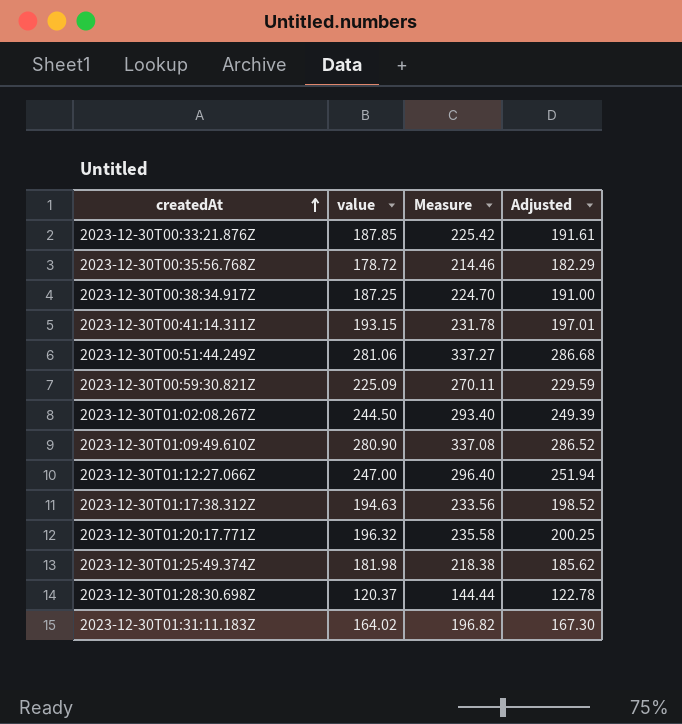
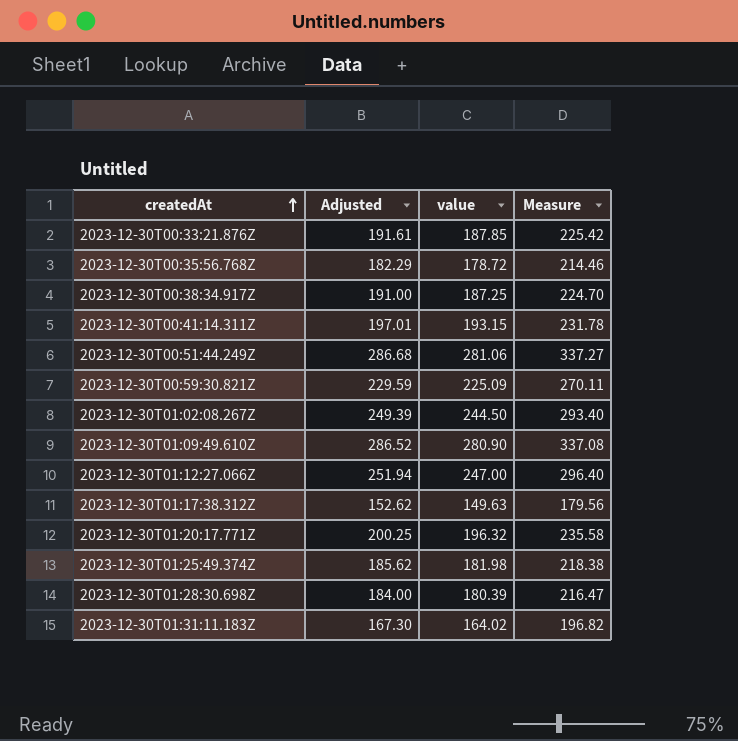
column Adjusted | position: 4 -> 2
2023-12-30T01:17:38.312Z | Adjusted: 198.52 -> 152.62
2023-12-30T01:17:38.312Z | value: 194.63 -> 149.63
2023-12-30T01:17:38.312Z | Measure: 233.56 -> 179.56
2023-12-30T01:28:30.698Z | Adjusted: 122.78 -> 184.00
2023-12-30T01:28:30.698Z | value: 120.37 -> 180.39
2023-12-30T01:28:30.698Z | Measure: 144.44 -> 216.47

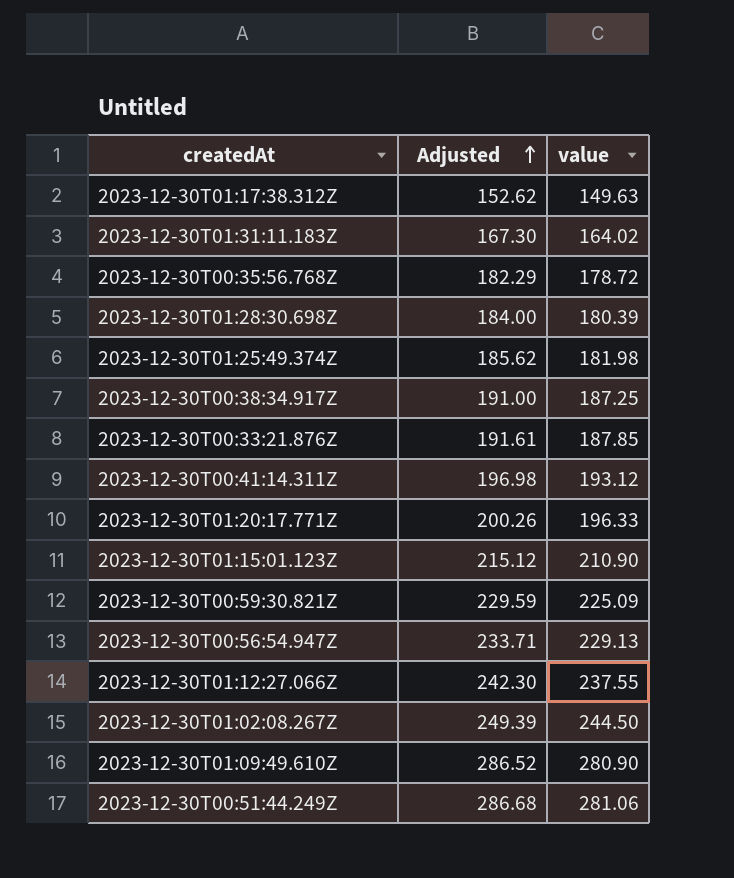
row order: createdAt ascending -> Adjusted ascending
column Measure | formula: [value] * 1.2 -> none
2023-12-30T00:41:14.311Z | Adjusted: 197.01 -> 196.98
2023-12-30T00:41:14.311Z | value: 193.15 -> 193.12
2023-12-30T01:20:17.771Z | Adjusted: 200.25 -> 200.26
2023-12-30T01:20:17.771Z | value: 196.32 -> 196.33
row 2023-12-30T01:15:01.123Z: none -> 215.12 | 210.90
row 2023-12-30T00:56:54.947Z: none -> 233.71 | 229.13
2023-12-30T01:12:27.066Z | Adjusted: 251.94 -> 242.30
2023-12-30T01:12:27.066Z | value: 247.00 -> 237.55

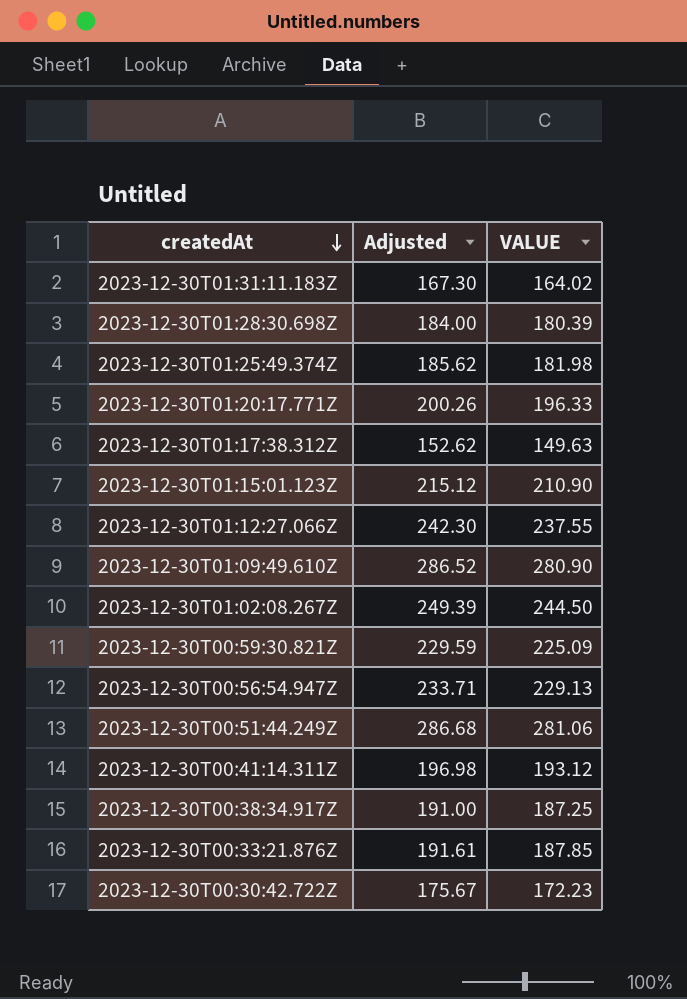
row order: Adjusted ascending -> createdAt descending
column name: value -> VALUE
row 2023-12-30T00:35:56.768Z: 182.29 | 178.72 -> none
row 2023-12-30T00:30:42.722Z: none -> 175.67 | 172.23

